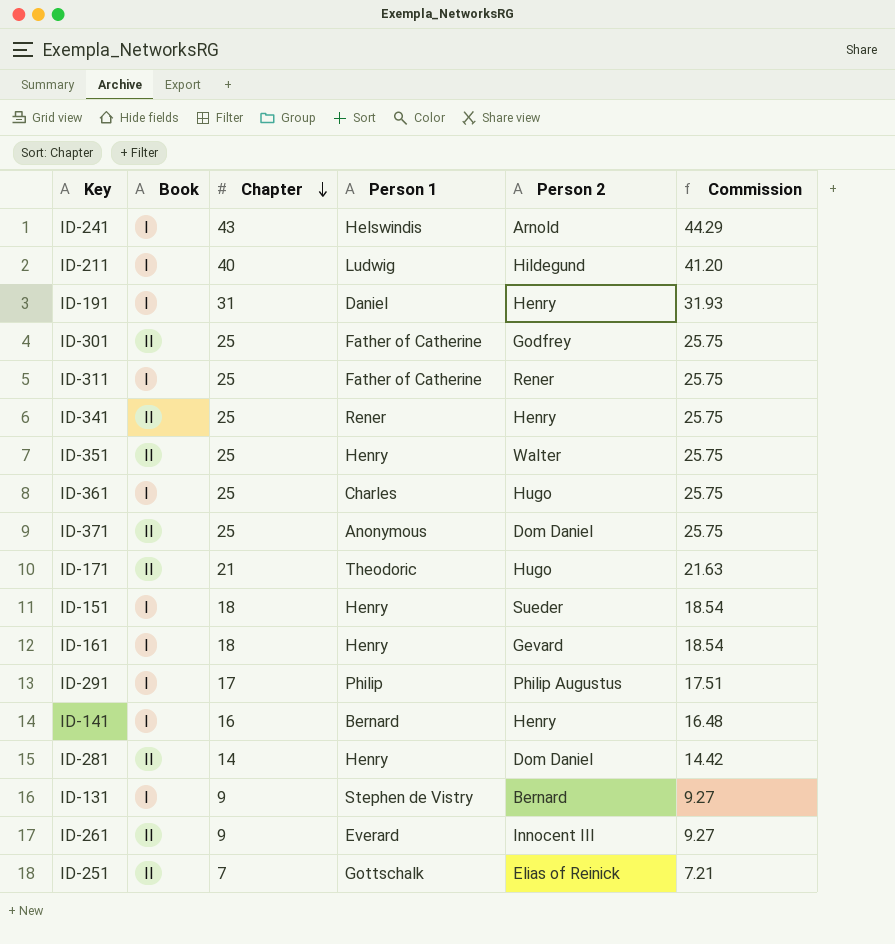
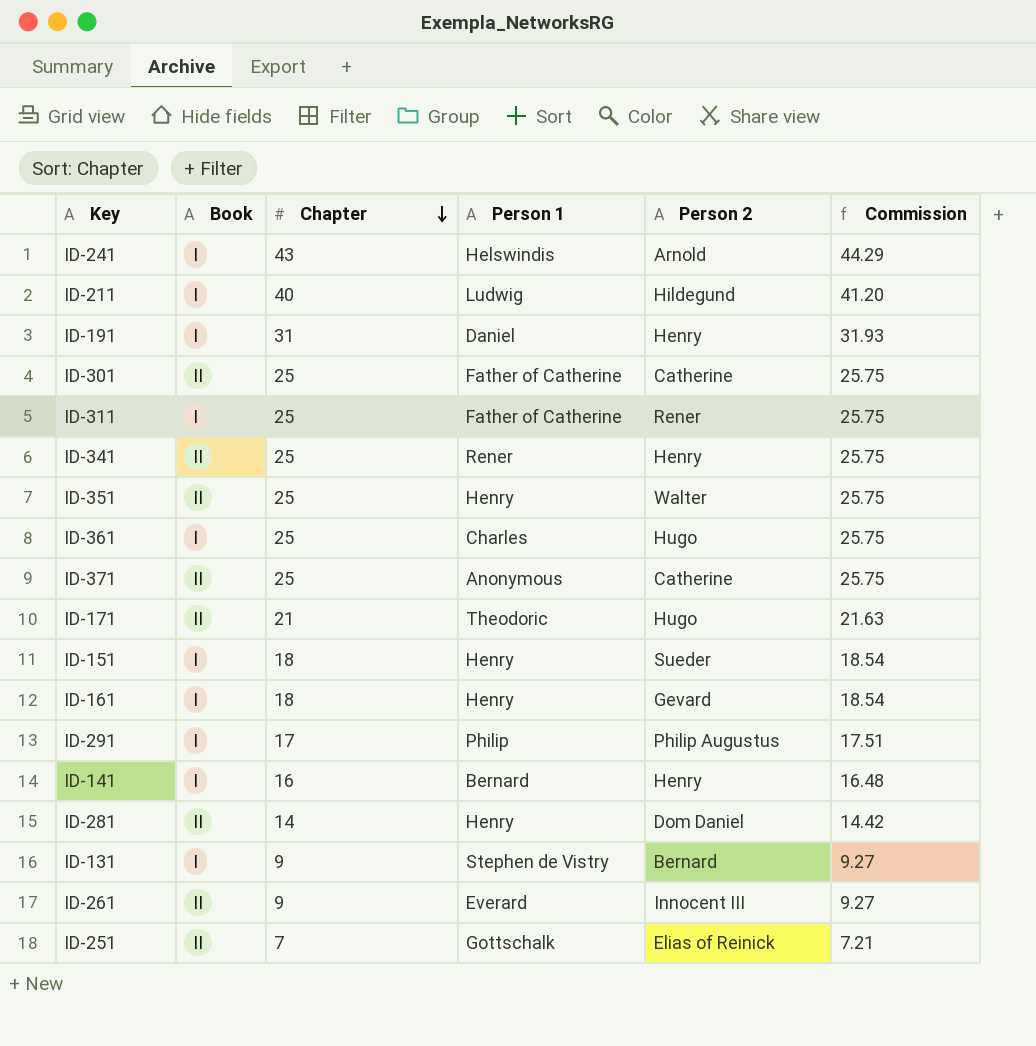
ID-301 | Person 2: Godfrey -> Catherine
ID-371 | Person 2: Dom Daniel -> Catherine

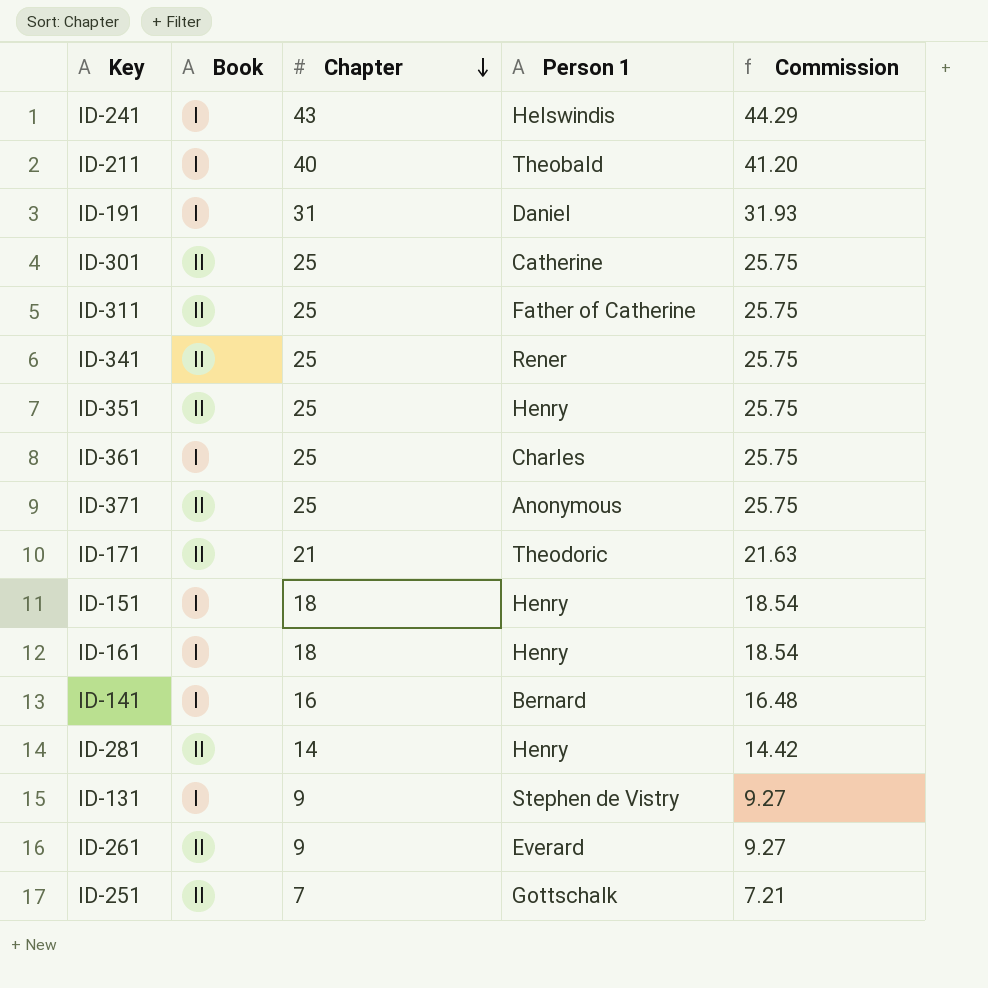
column Person 2 | position: 5 -> none
row ID-291: I | 17 | Philip | Philip Augustus | 17.51 -> none
ID-211 | Person 1: Ludwig -> Theobald
ID-301 | Person 1: Father of Catherine -> Catherine
ID-311 | Book: I -> II

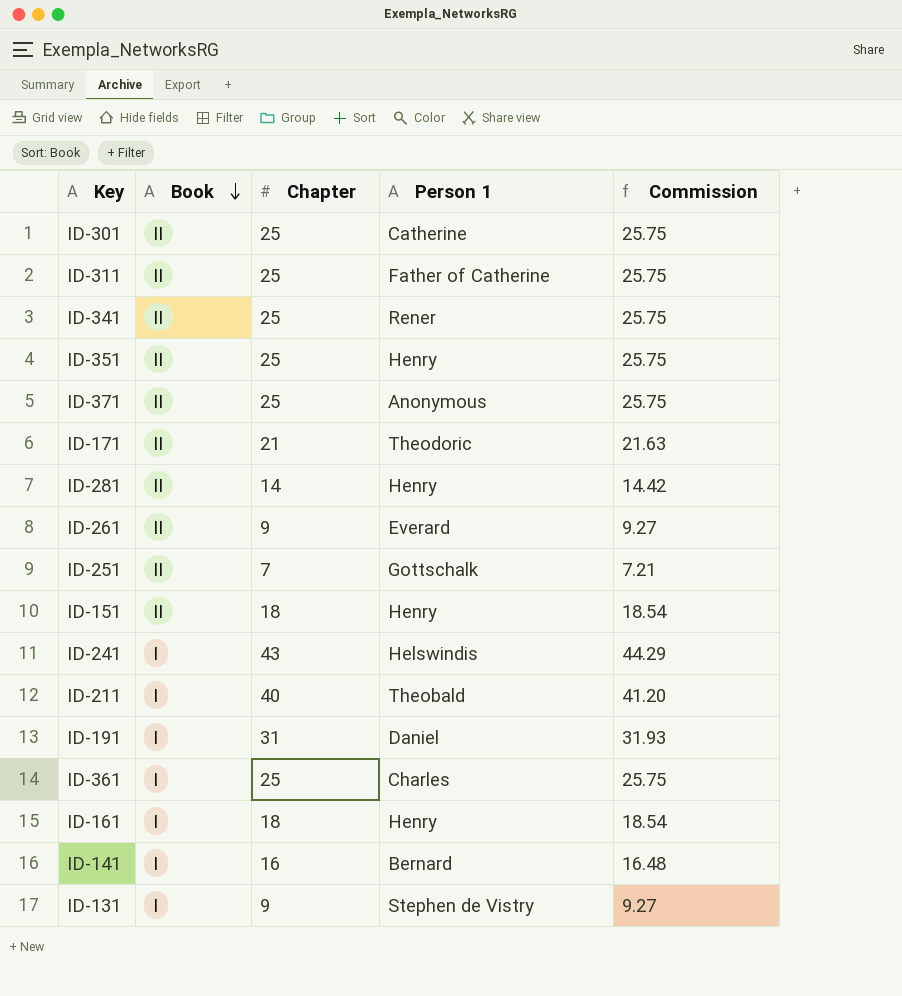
row order: Chapter descending -> Book descending
ID-151 | Book: I -> II

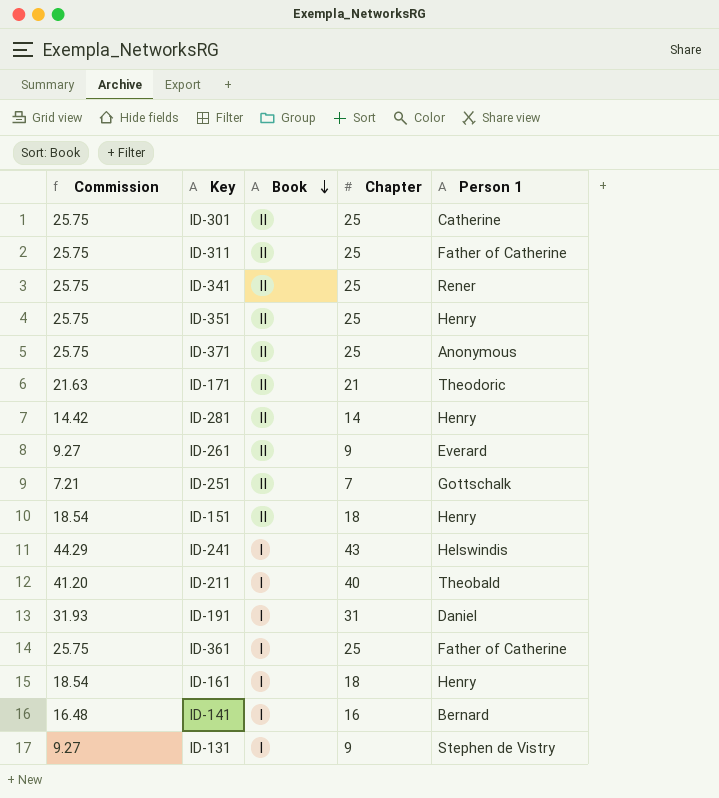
column Commission | position: 5 -> 1
ID-361 | Person 1: Charles -> Father of Catherine

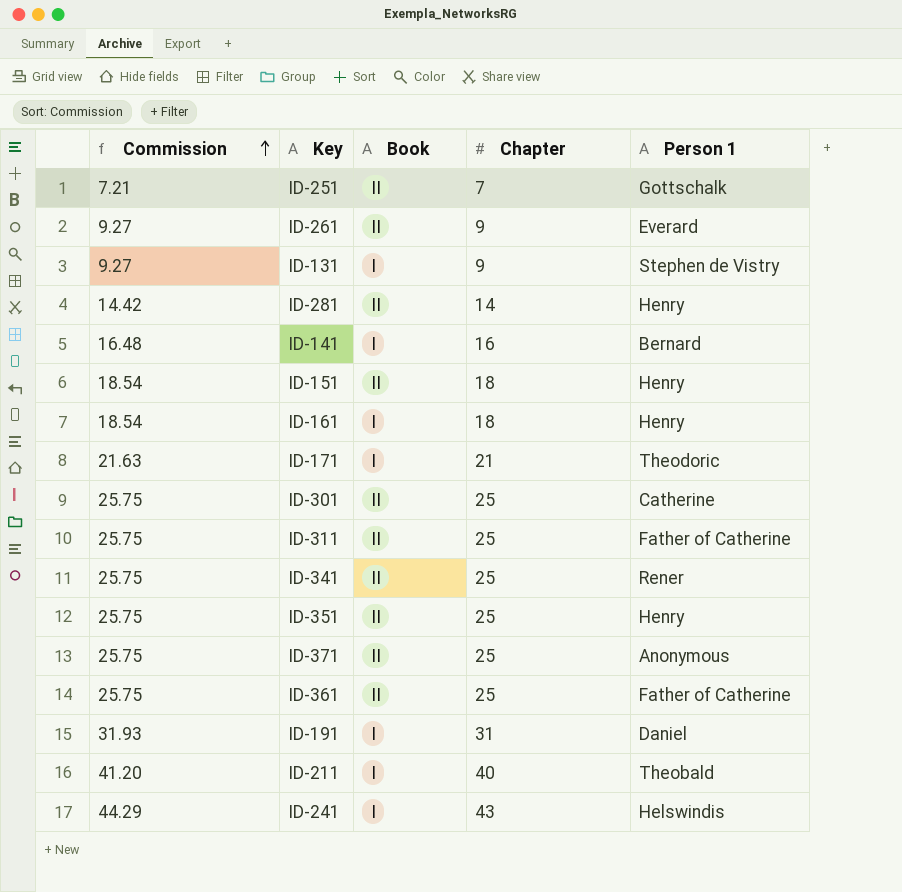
row order: Book descending -> Commission ascending
ID-171 | Book: II -> I
ID-361 | Book: I -> II

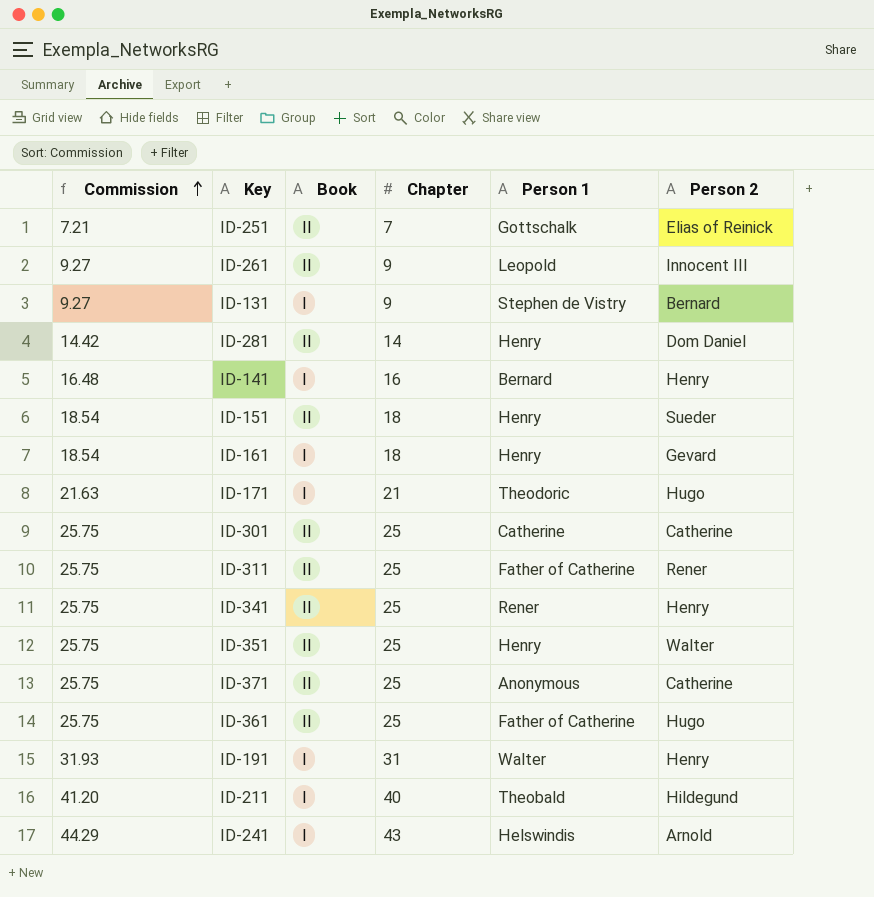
column Person 2 | position: none -> 6
ID-261 | Person 1: Everard -> Leopold
ID-191 | Person 1: Daniel -> Walter

